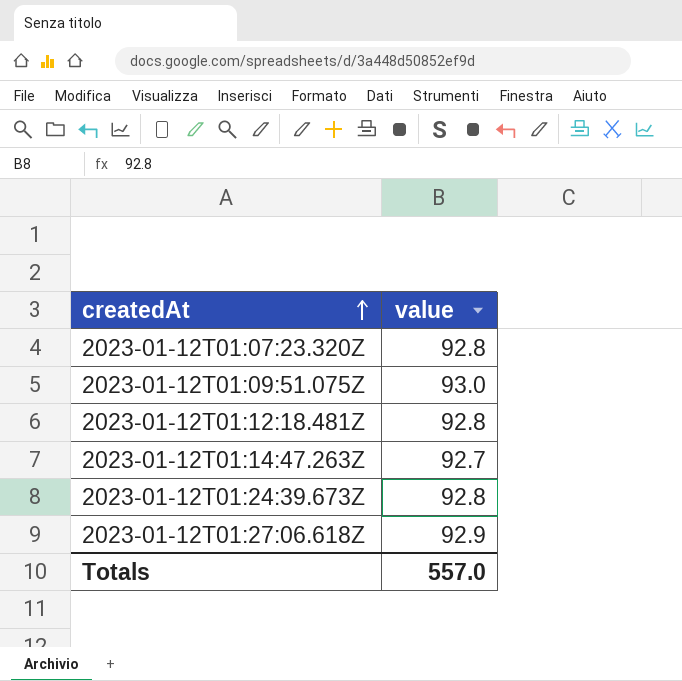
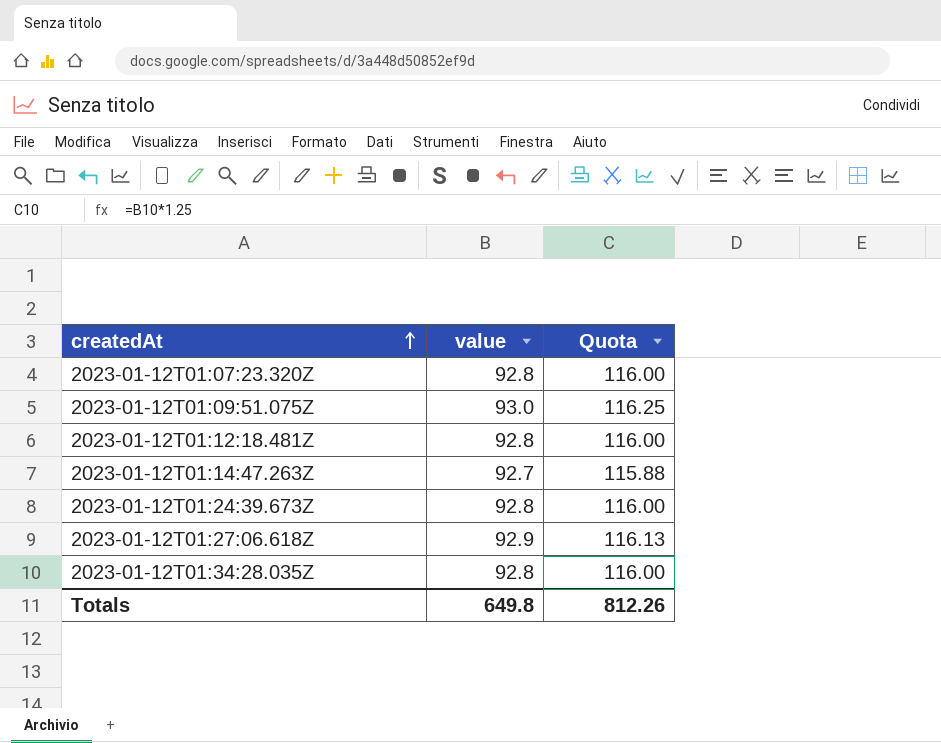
column Quota | formula: none -> [value] * 1.25
row 2023-01-12T01:34:28.035Z: none -> 92.8 | 116.00
Totals | value: 557.0 -> 649.8

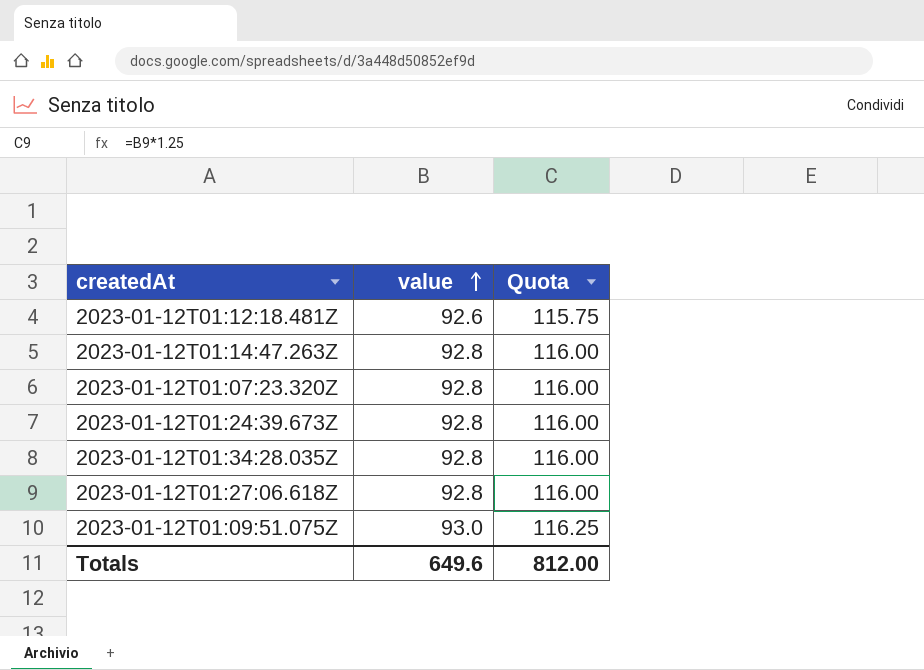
row order: createdAt ascending -> value ascending
2023-01-12T01:12:18.481Z | value: 92.8 -> 92.6
2023-01-12T01:12:18.481Z | Quota: 116.00 -> 115.75
2023-01-12T01:14:47.263Z | value: 92.7 -> 92.8
2023-01-12T01:14:47.263Z | Quota: 115.88 -> 116.00
2023-01-12T01:27:06.618Z | value: 92.9 -> 92.8
2023-01-12T01:27:06.618Z | Quota: 116.13 -> 116.00
Totals | value: 649.8 -> 649.6
Totals | Quota: 812.26 -> 812.00

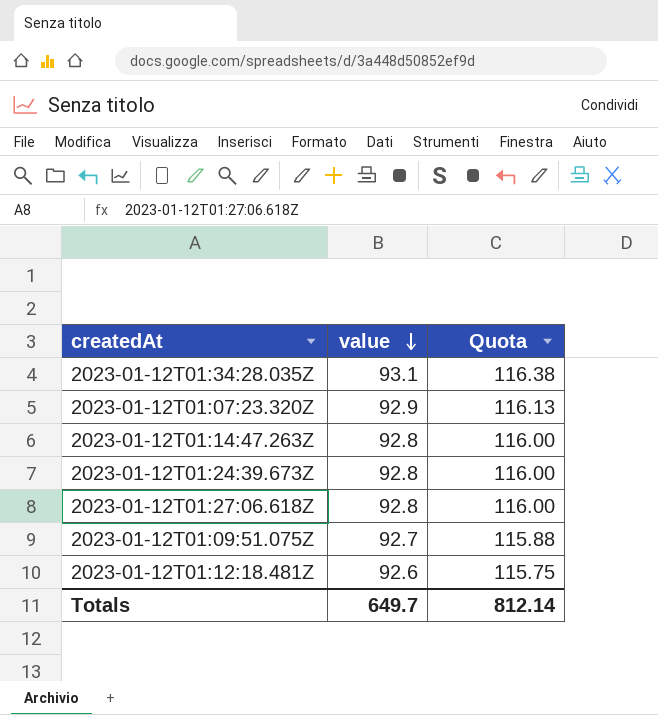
row order: value ascending -> value descending
2023-01-12T01:34:28.035Z | value: 92.8 -> 93.1
2023-01-12T01:34:28.035Z | Quota: 116.00 -> 116.38
2023-01-12T01:07:23.320Z | value: 92.8 -> 92.9
2023-01-12T01:07:23.320Z | Quota: 116.00 -> 116.13
2023-01-12T01:09:51.075Z | value: 93.0 -> 92.7
2023-01-12T01:09:51.075Z | Quota: 116.25 -> 115.88
Totals | value: 649.6 -> 649.7
Totals | Quota: 812.00 -> 812.14

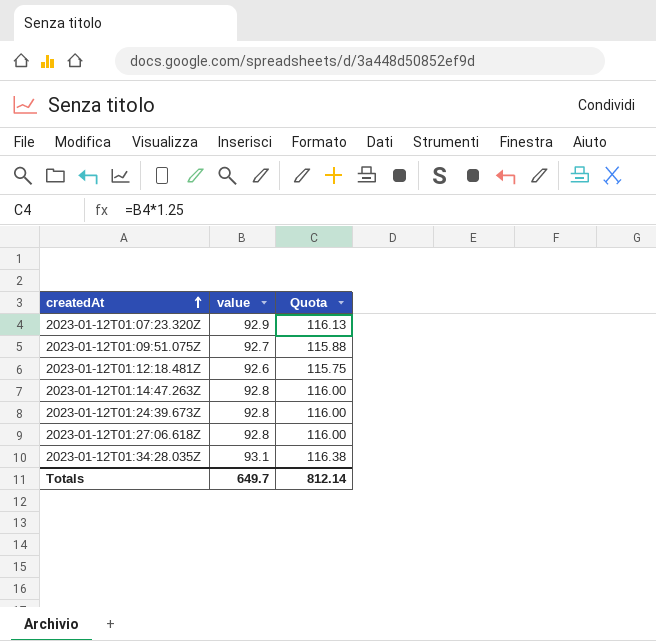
row order: value descending -> createdAt ascending

